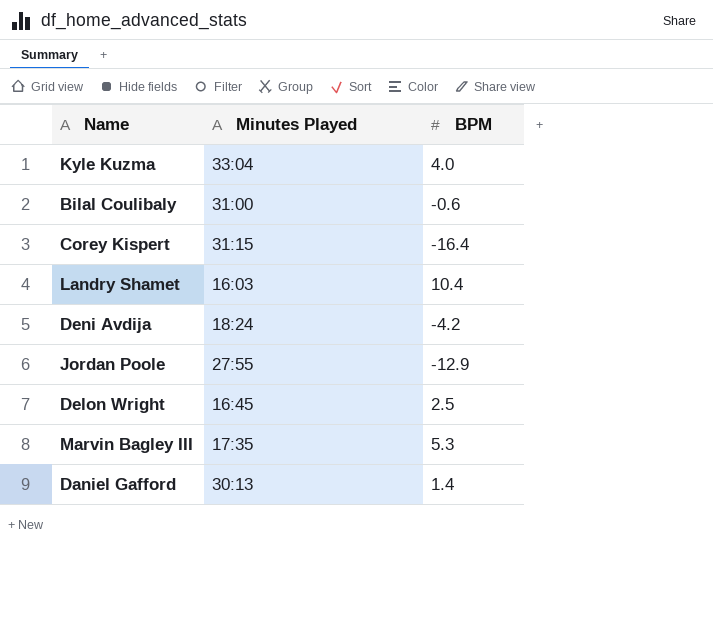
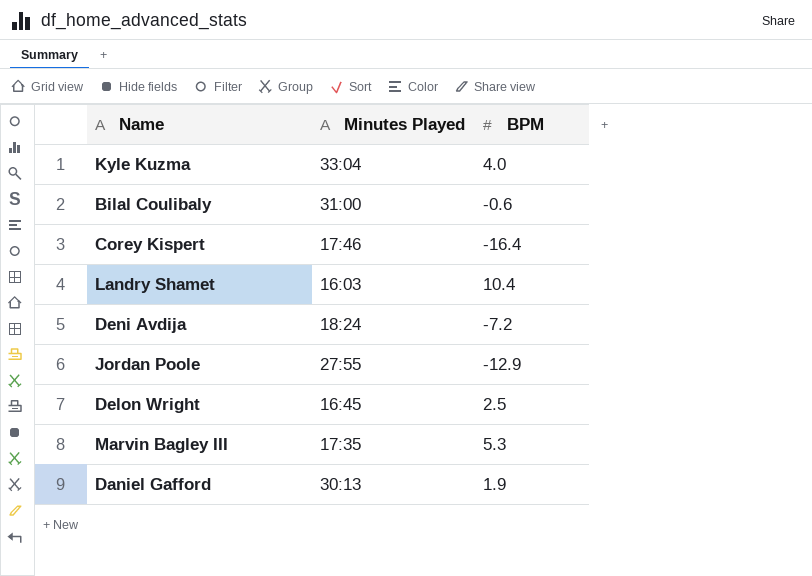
Corey Kispert | Minutes Played: 31:15 -> 17:46
Deni Avdija | BPM: -4.2 -> -7.2
Daniel Gafford | BPM: 1.4 -> 1.9

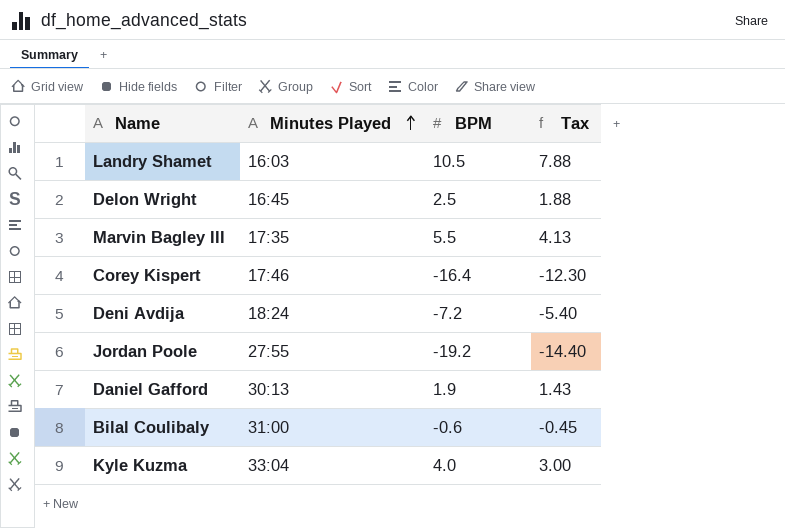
row order: none -> Minutes Played ascending
column Tax | formula: none -> [BPM] * 0.75
Landry Shamet | BPM: 10.4 -> 10.5
Marvin Bagley III | BPM: 5.3 -> 5.5
Jordan Poole | BPM: -12.9 -> -19.2

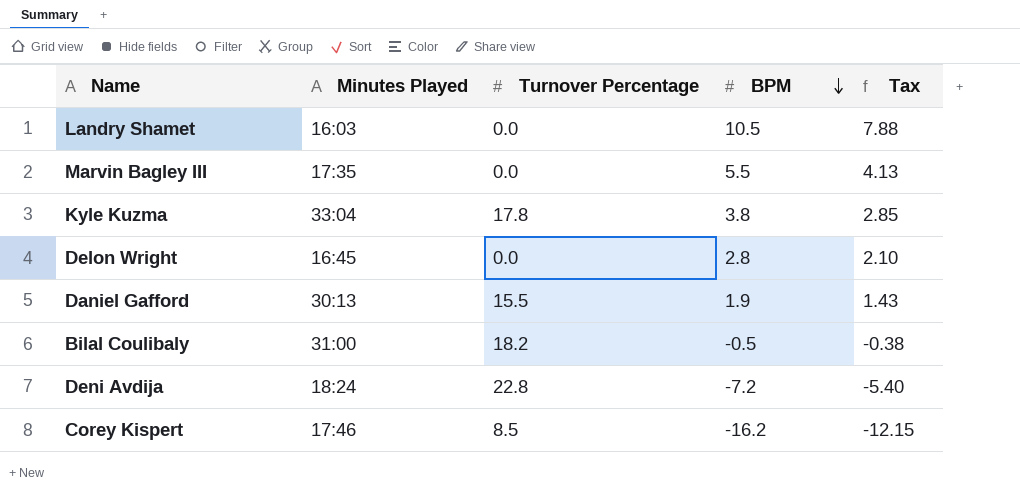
row order: Minutes Played ascending -> BPM descending
column Turnover Percentage | position: none -> 3
row Jordan Poole: 27:55 | -19.2 | -14.40 -> none
Kyle Kuzma | BPM: 4.0 -> 3.8
Kyle Kuzma | Tax: 3.00 -> 2.85
Delon Wright | BPM: 2.5 -> 2.8
Delon Wright | Tax: 1.88 -> 2.10
Bilal Coulibaly | BPM: -0.6 -> -0.5
Bilal Coulibaly | Tax: -0.45 -> -0.38
Corey Kispert | BPM: -16.4 -> -16.2
Corey Kispert | Tax: -12.30 -> -12.15

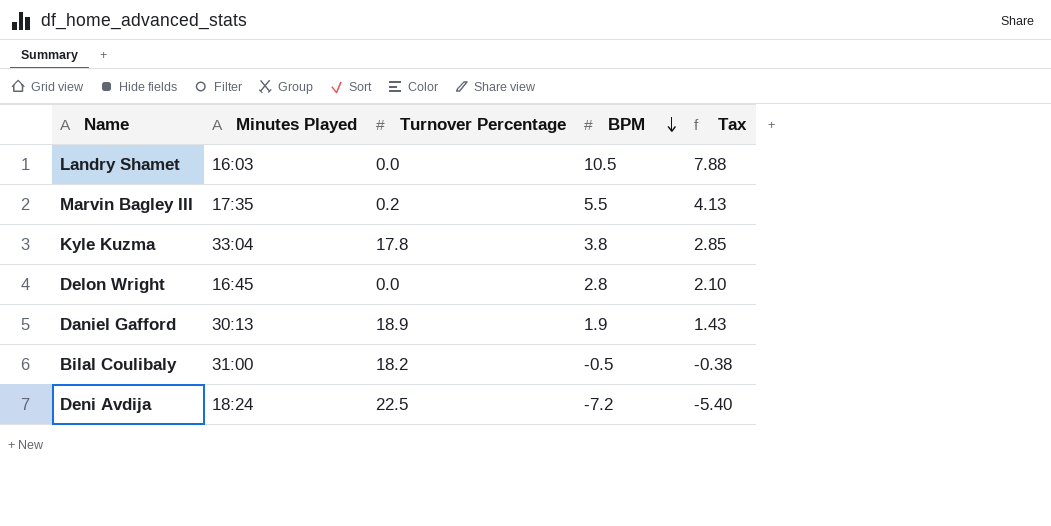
row Corey Kispert: 17:46 | 8.5 | -16.2 | -12.15 -> none
Marvin Bagley III | Turnover Percentage: 0.0 -> 0.2
Daniel Gafford | Turnover Percentage: 15.5 -> 18.9
Deni Avdija | Turnover Percentage: 22.8 -> 22.5

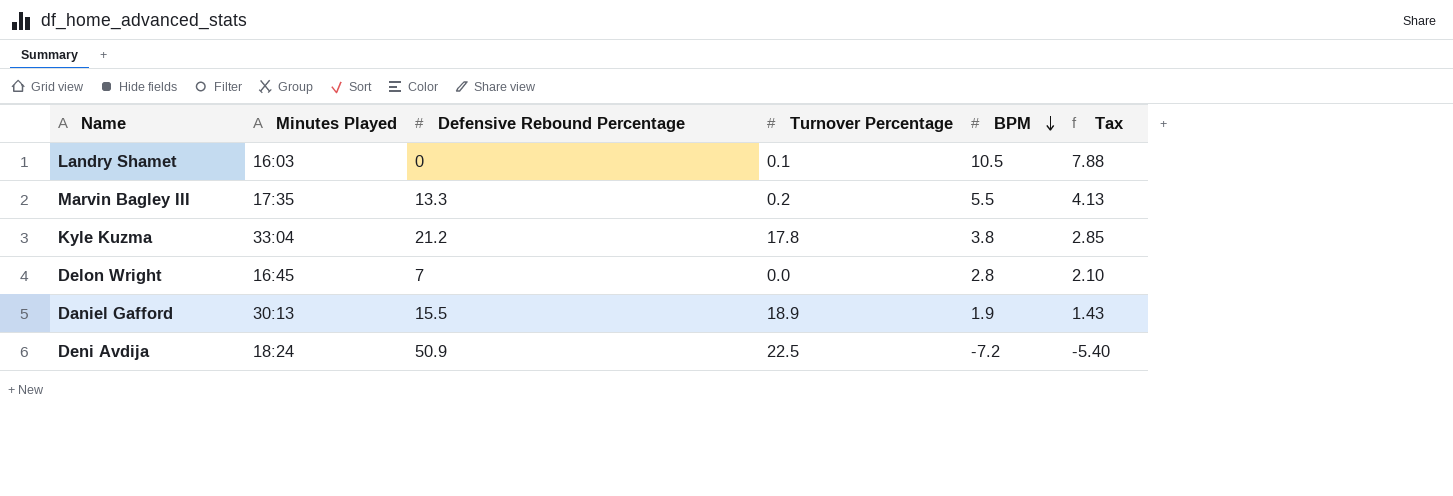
column Defensive Rebound Percentage | position: none -> 3
row Bilal Coulibaly: 31:00 | 18.2 | -0.5 | -0.38 -> none
Landry Shamet | Turnover Percentage: 0.0 -> 0.1

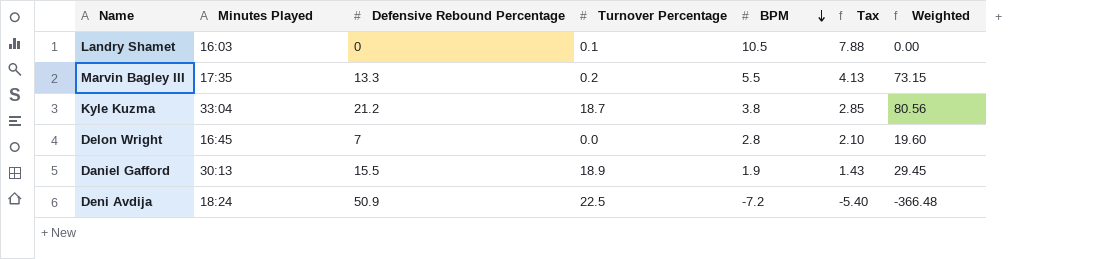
column Weighted | formula: none -> [Defensive Rebound Percentage] * [BPM]
Kyle Kuzma | Turnover Percentage: 17.8 -> 18.7

